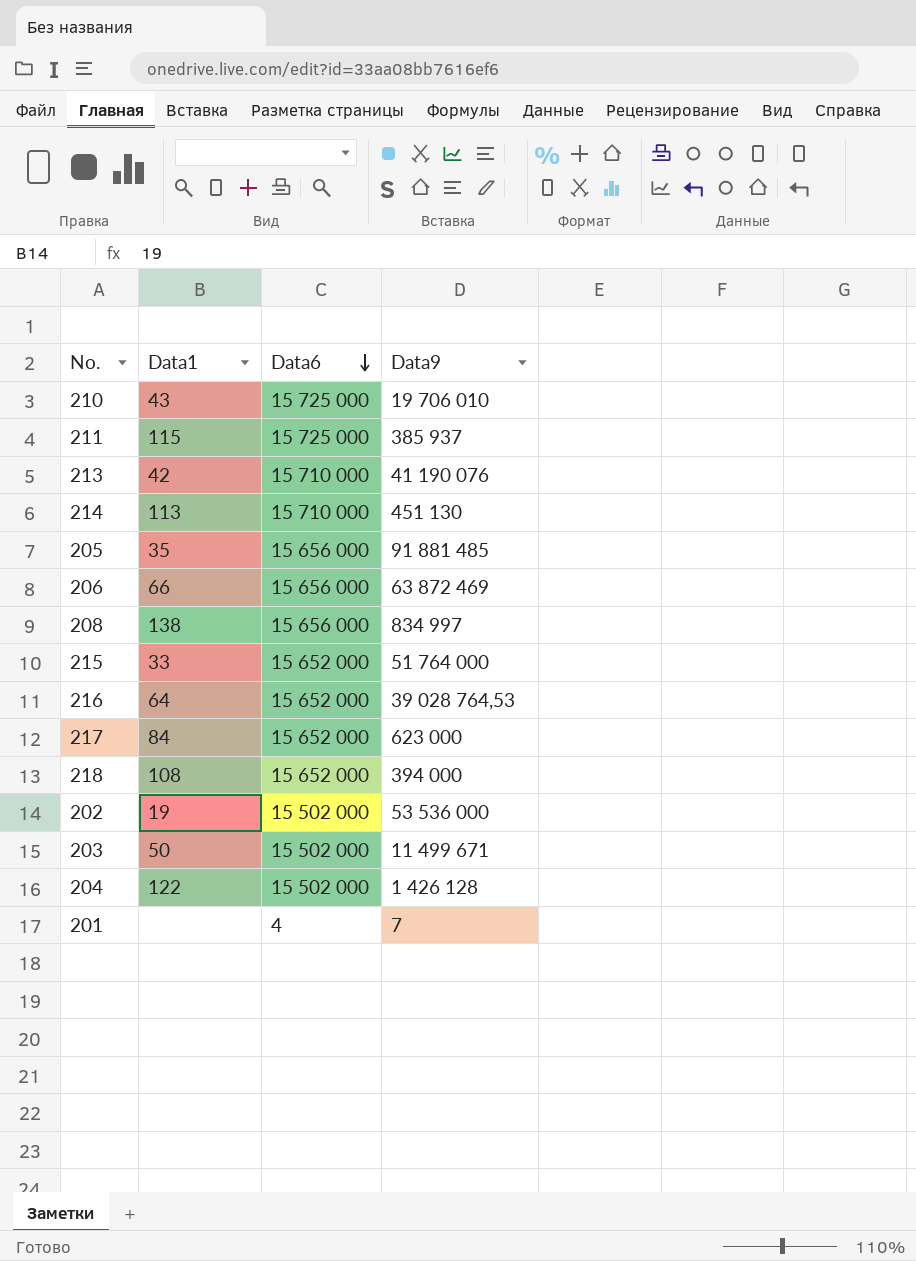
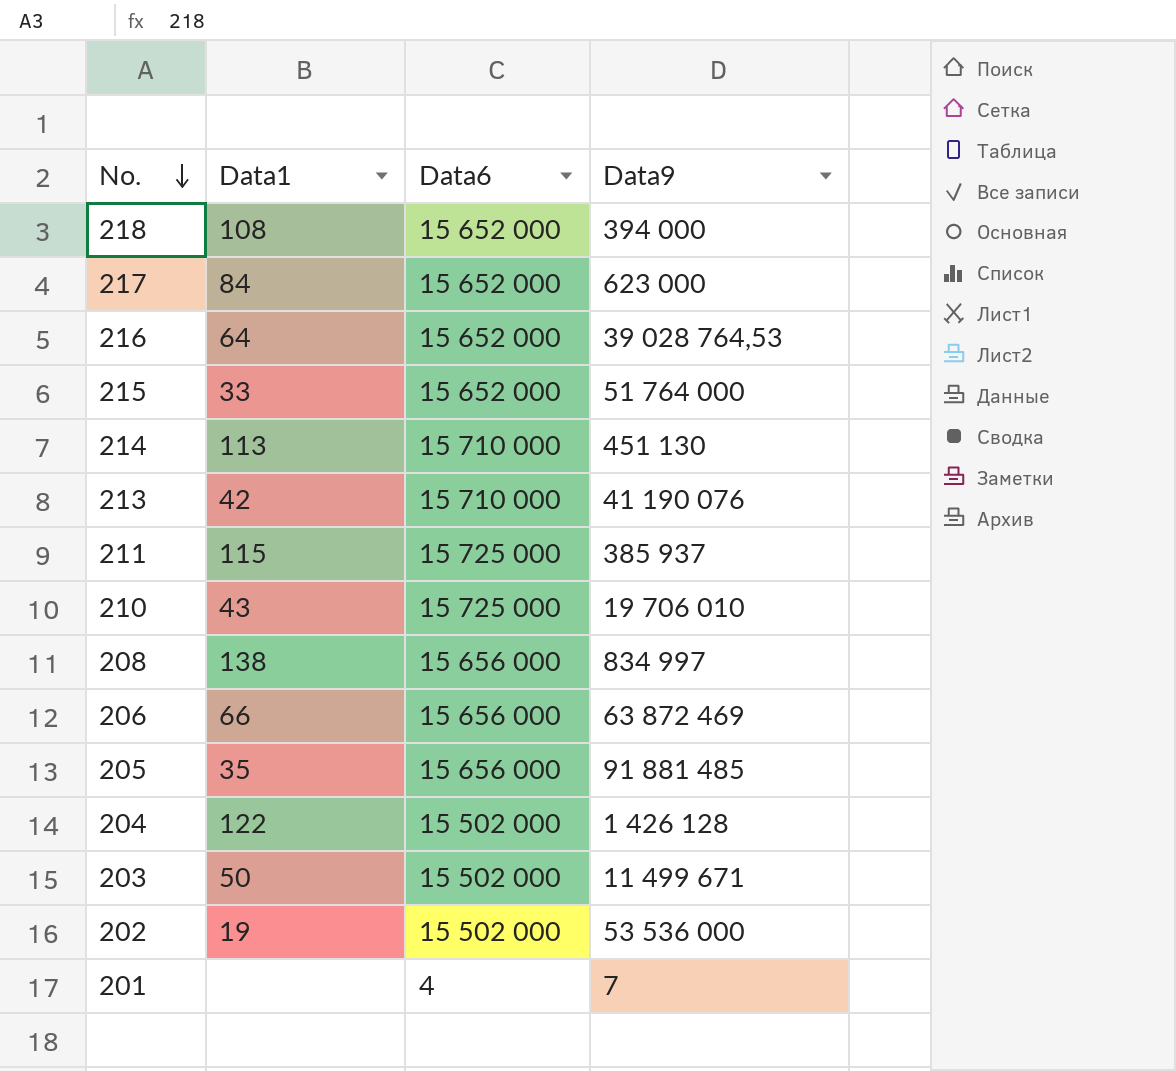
row order: Data6 descending -> No. descending

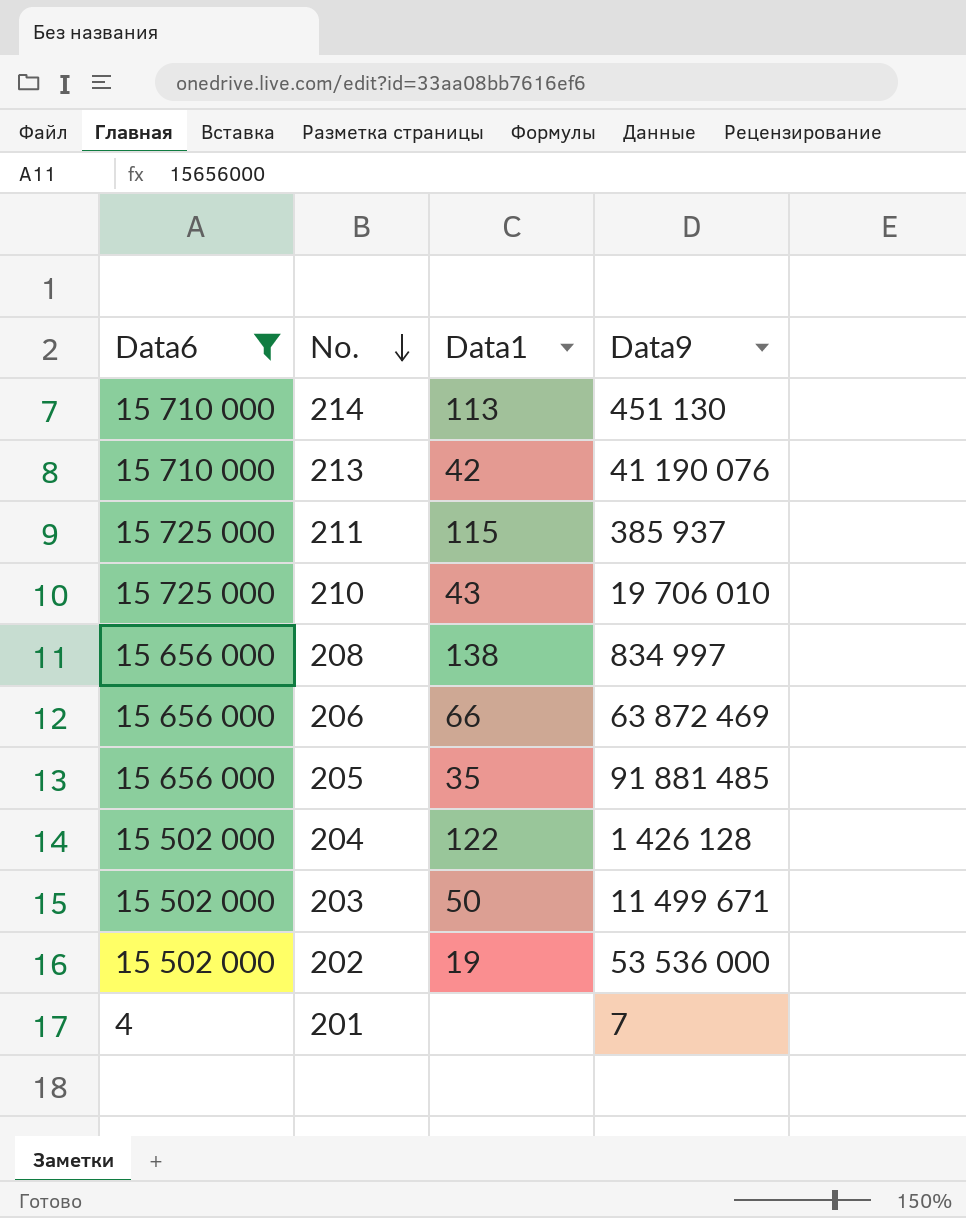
filter: none -> Data6 != 15 652 000
column Data6 | position: 3 -> 1

